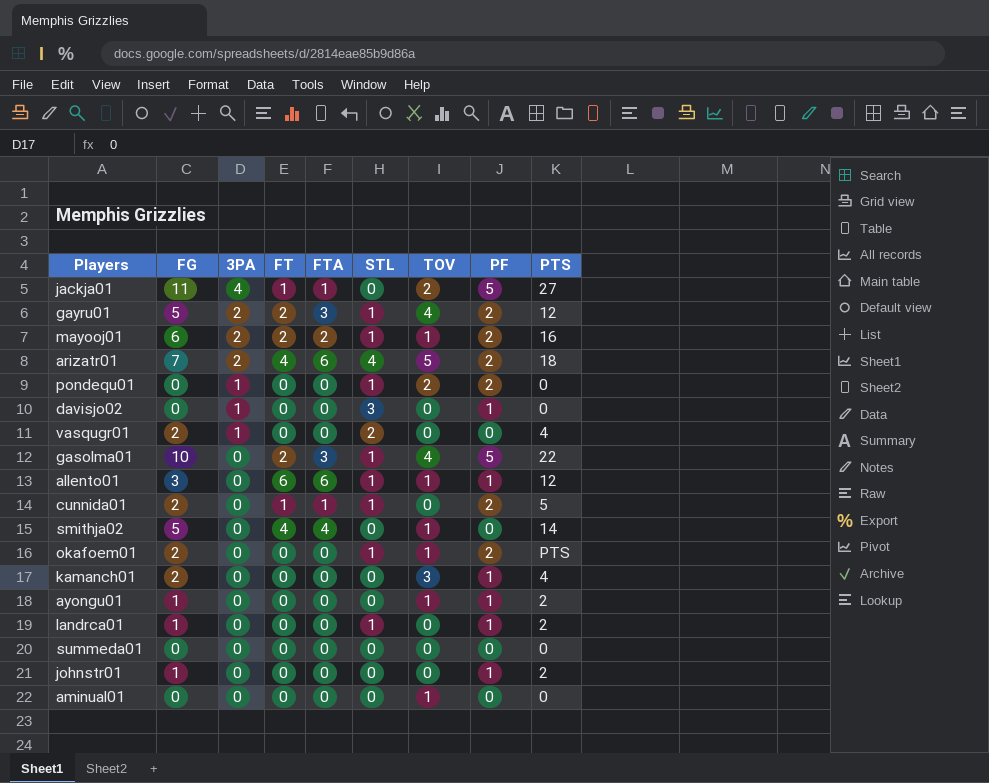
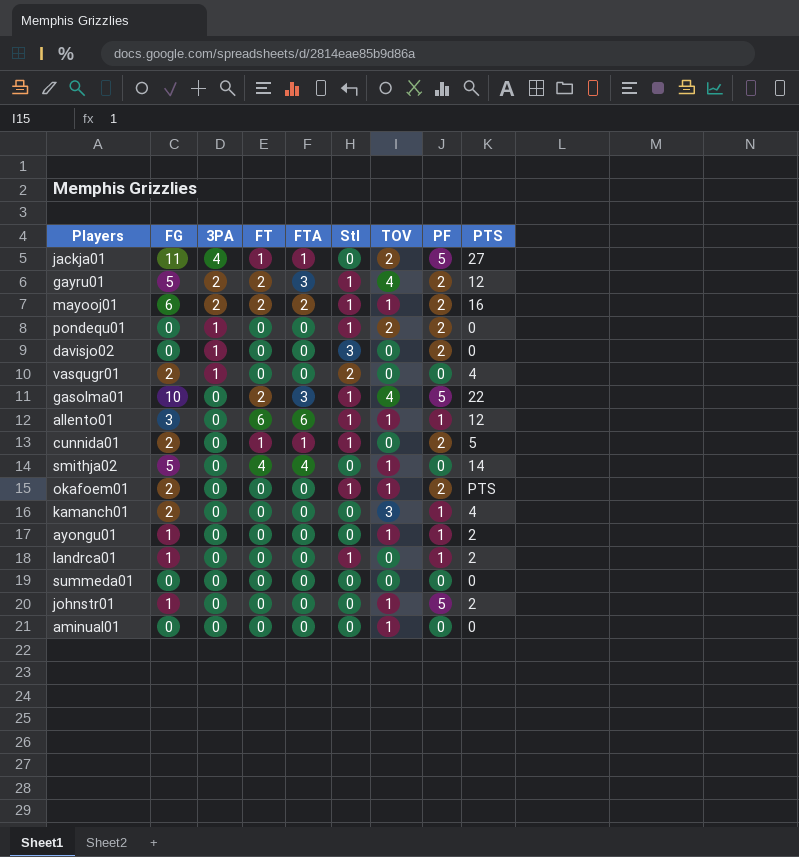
column name: STL -> Stl
row arizatr01: 7 | 2 | 4 | 6 | 4 | 5 | 2 | 18 -> none
davisjo02 | PF: 1 -> 2
johnstr01 | TOV: 0 -> 1
johnstr01 | PF: 1 -> 5

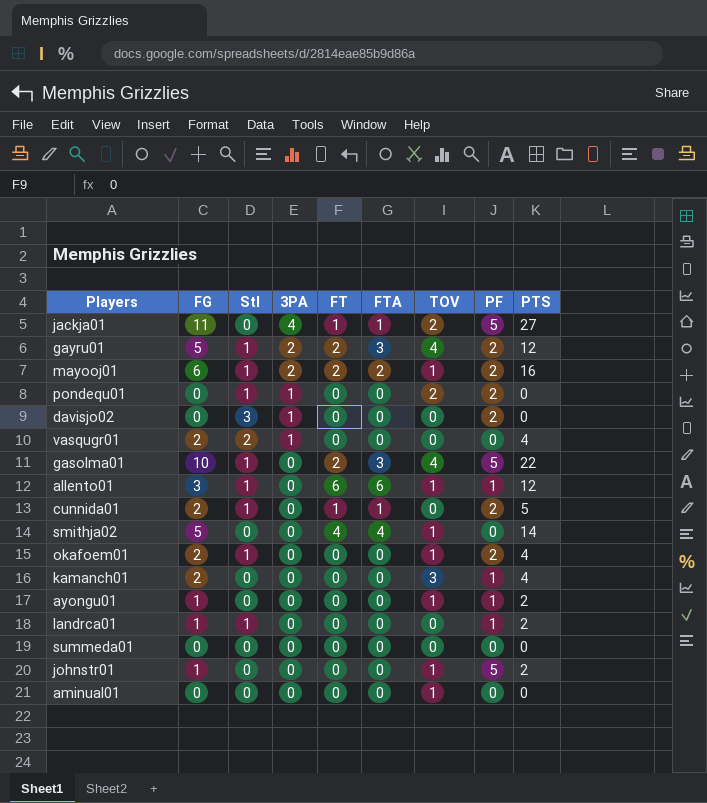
column Stl | position: 6 -> 3
okafoem01 | PTS: PTS -> 4

